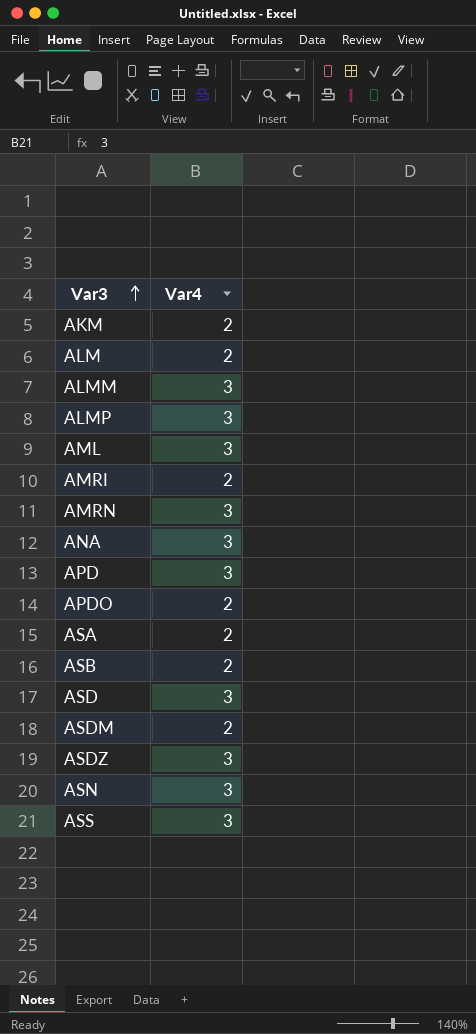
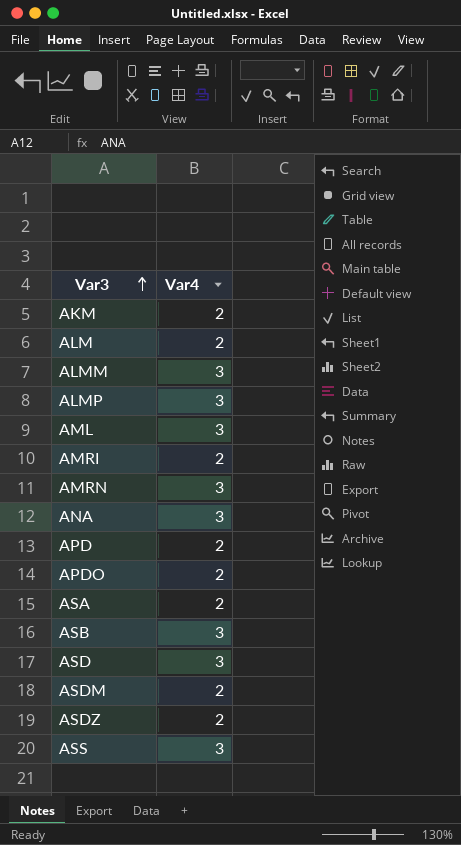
row ASN: 3 -> none
APD | Var4: 3 -> 2
ASB | Var4: 2 -> 3
ASDZ | Var4: 3 -> 2

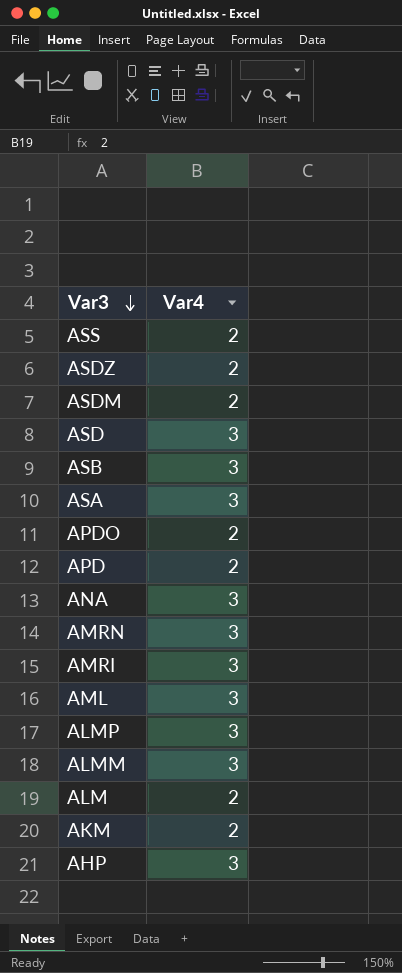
row order: Var3 ascending -> Var3 descending
ASS | Var4: 3 -> 2
ASA | Var4: 2 -> 3
AMRI | Var4: 2 -> 3
row AHP: none -> 3

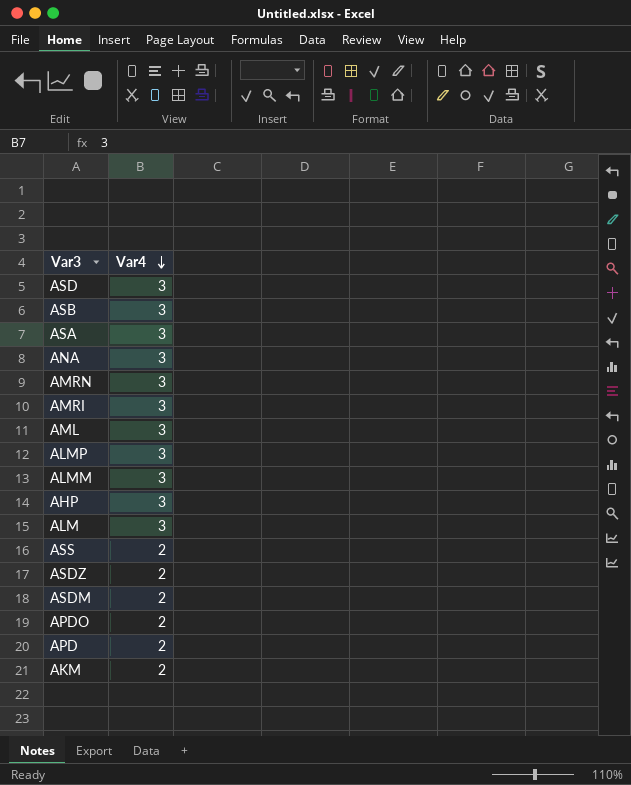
row order: Var3 descending -> Var4 descending
ALM | Var4: 2 -> 3

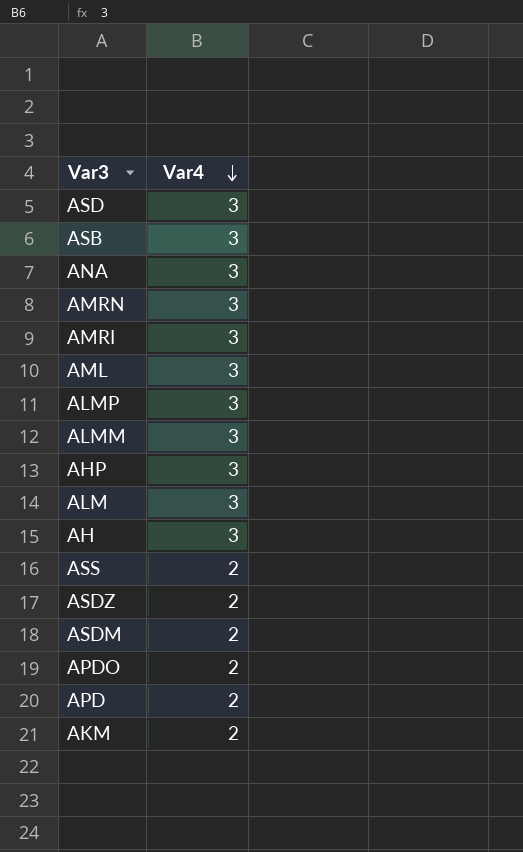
row ASA: 3 -> none
row AH: none -> 3

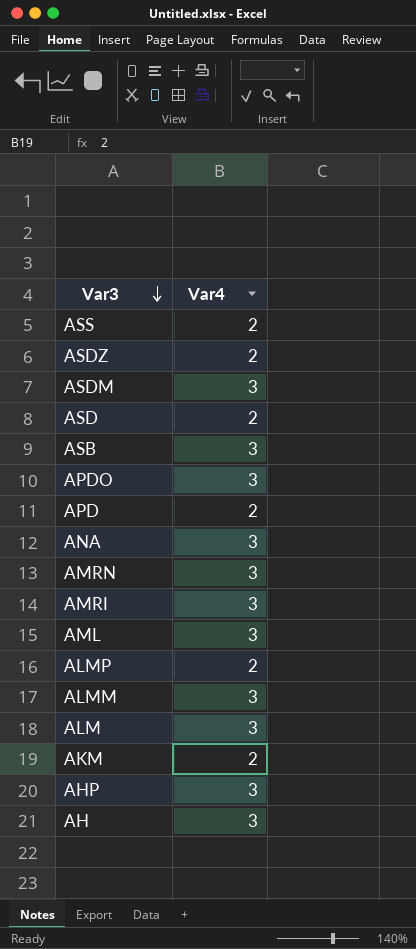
row order: Var4 descending -> Var3 descending
ASDM | Var4: 2 -> 3
ASD | Var4: 3 -> 2
APDO | Var4: 2 -> 3
ALMP | Var4: 3 -> 2

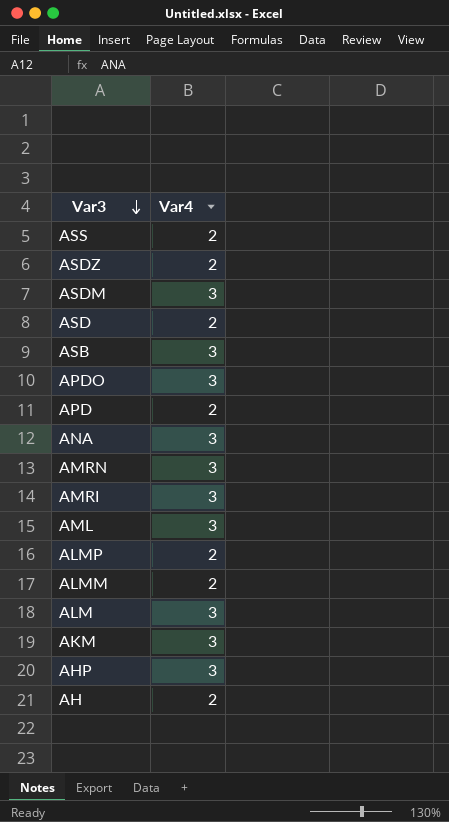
ALMM | Var4: 3 -> 2
AKM | Var4: 2 -> 3
AH | Var4: 3 -> 2

